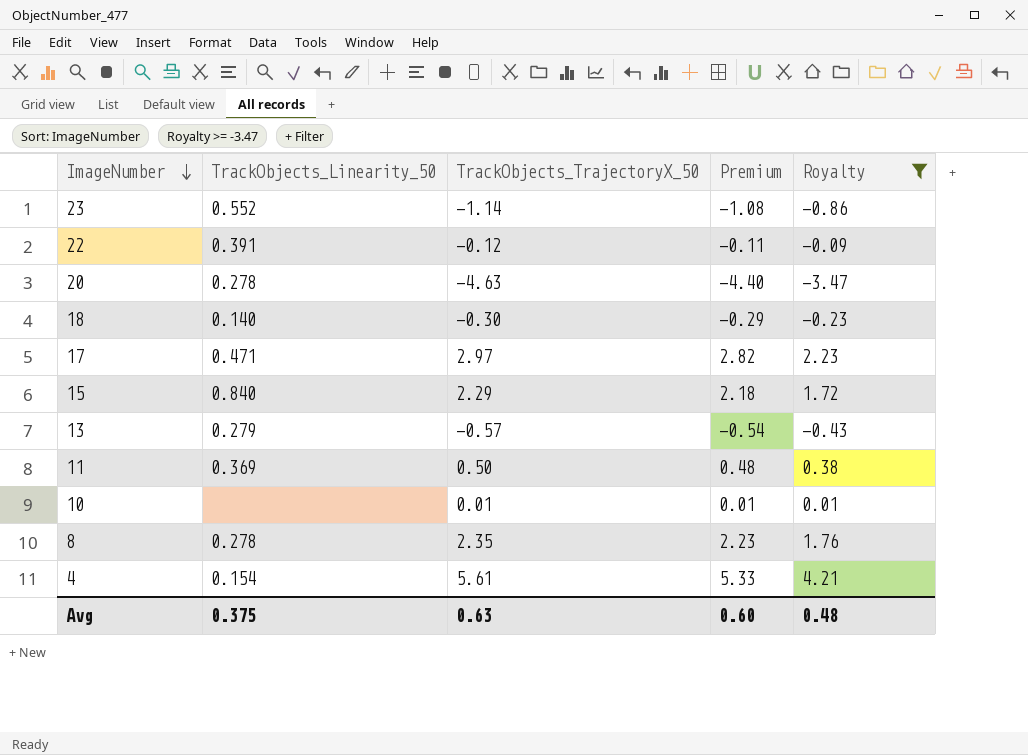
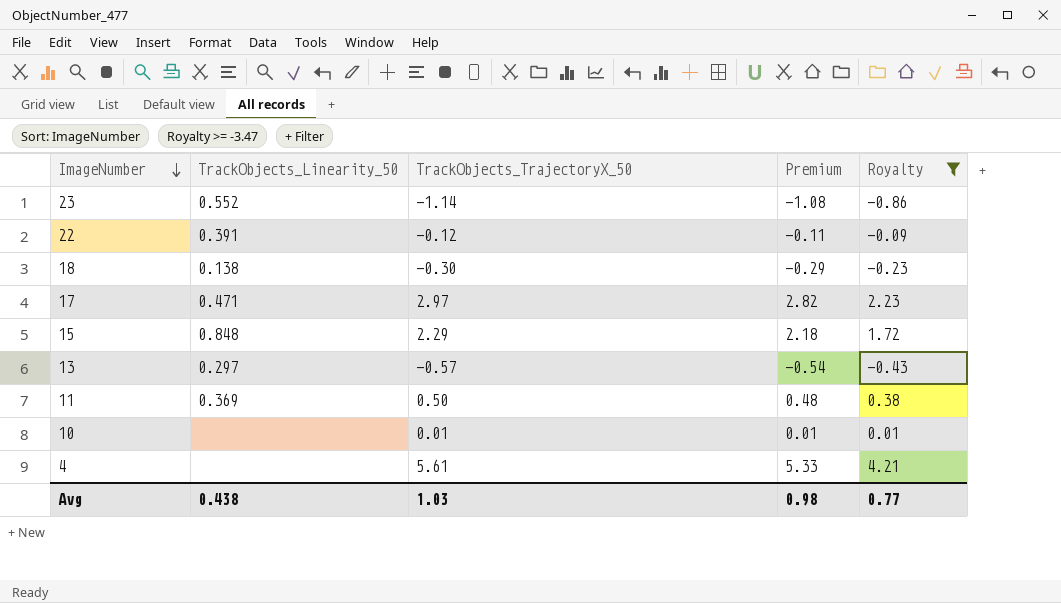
row 20: 0.278 | -4.63 | -4.40 | -3.47 -> none
row 8: 0.278 | 2.35 | 2.23 | 1.76 -> none
18 | TrackObjects_Linearity_50: 0.140 -> 0.138
15 | TrackObjects_Linearity_50: 0.840 -> 0.848
13 | TrackObjects_Linearity_50: 0.279 -> 0.297
4 | TrackObjects_Linearity_50: 0.154 -> none
Avg | TrackObjects_Linearity_50: 0.375 -> 0.438
Avg | TrackObjects_TrajectoryX_50: 0.63 -> 1.03
Avg | Premium: 0.60 -> 0.98
Avg | Royalty: 0.48 -> 0.77

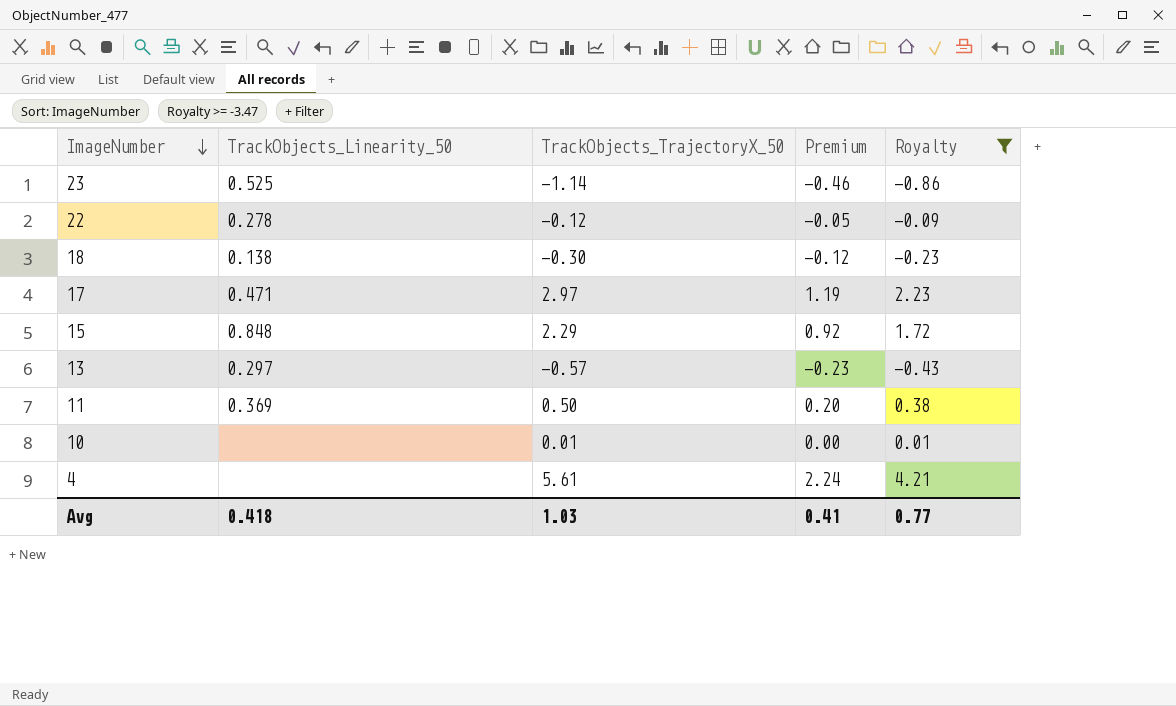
column Premium | formula: [TrackObjects_TrajectoryX_50] * 0.95 -> [TrackObjects_TrajectoryX_50] * 0.4
23 | TrackObjects_Linearity_50: 0.552 -> 0.525
22 | TrackObjects_Linearity_50: 0.391 -> 0.278
Avg | TrackObjects_Linearity_50: 0.438 -> 0.418
Avg | Premium: 0.98 -> 0.41

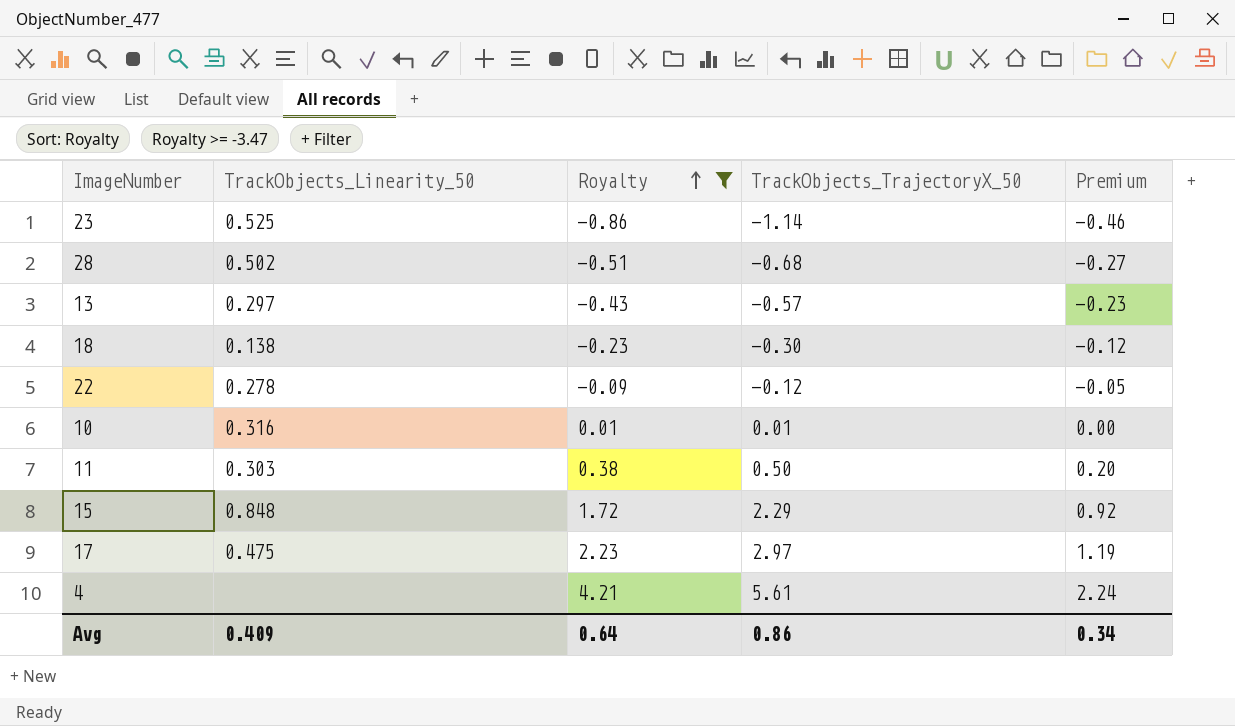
row order: ImageNumber descending -> Royalty ascending
column Royalty | position: 5 -> 3
row 28: none -> 0.502 | -0.51 | -0.68 | -0.27
10 | TrackObjects_Linearity_50: none -> 0.316
11 | TrackObjects_Linearity_50: 0.369 -> 0.303
17 | TrackObjects_Linearity_50: 0.471 -> 0.475
Avg | TrackObjects_Linearity_50: 0.418 -> 0.409
Avg | Royalty: 0.77 -> 0.64
Avg | TrackObjects_TrajectoryX_50: 1.03 -> 0.86
Avg | Premium: 0.41 -> 0.34

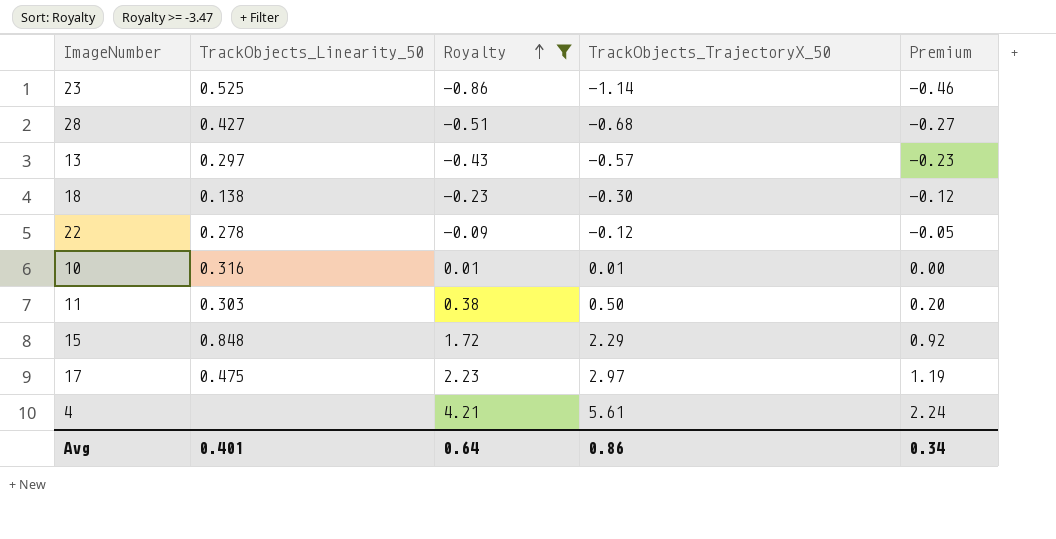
28 | TrackObjects_Linearity_50: 0.502 -> 0.427
Avg | TrackObjects_Linearity_50: 0.409 -> 0.401

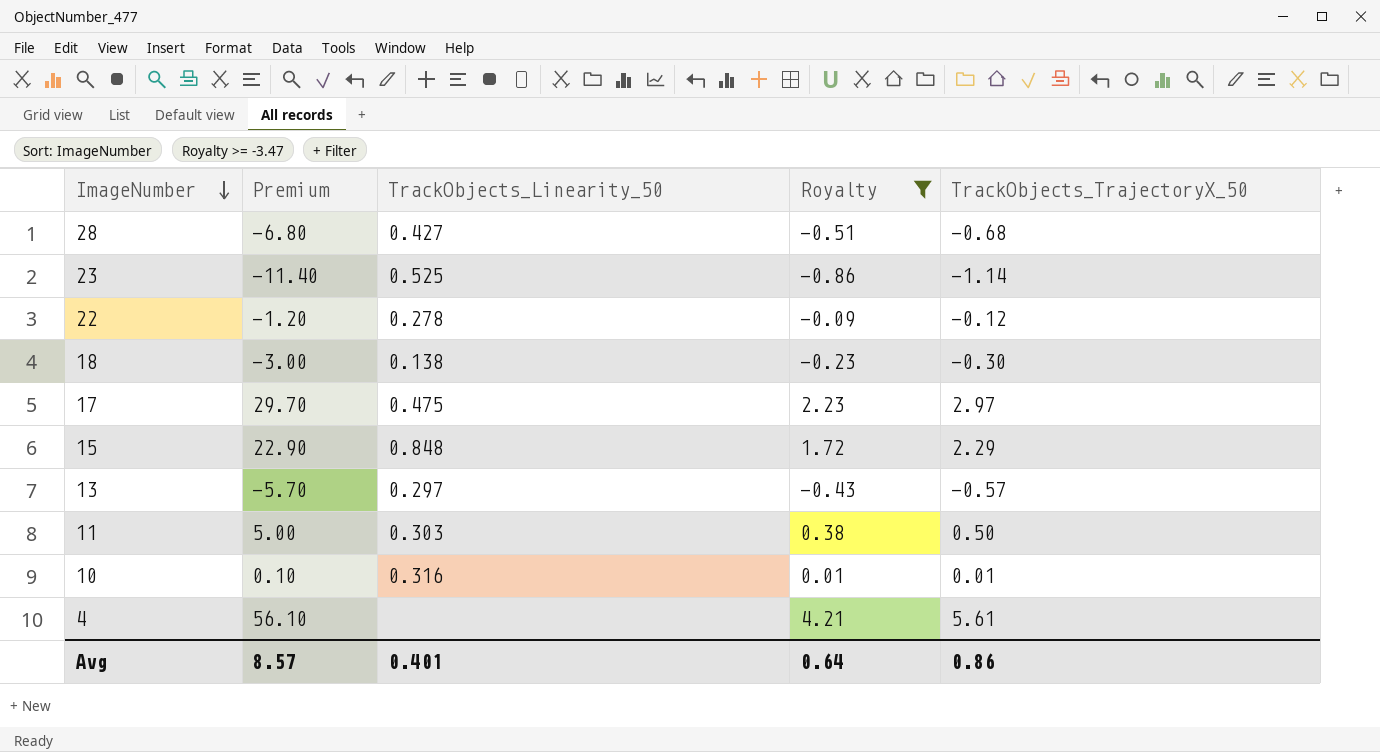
row order: Royalty ascending -> ImageNumber descending
column Premium | formula: [TrackObjects_TrajectoryX_50] * 0.4 -> [TrackObjects_TrajectoryX_50] * 10
column Premium | position: 5 -> 2
Avg | Premium: 0.34 -> 8.57

